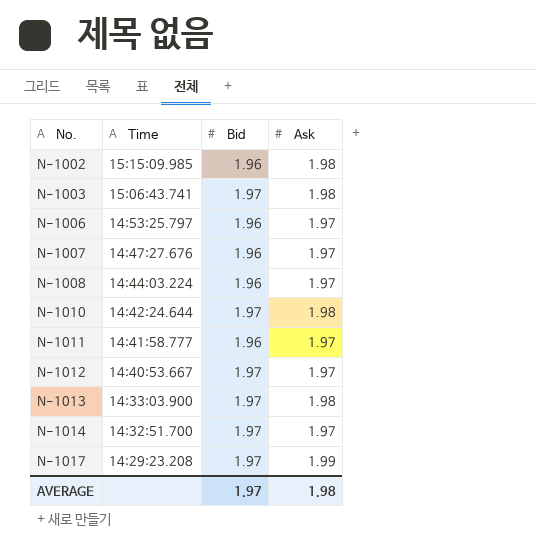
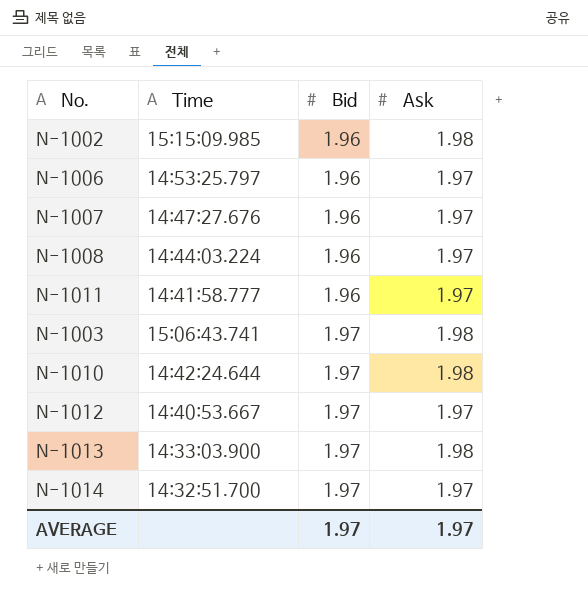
row order: No. ascending -> Bid ascending
row N-1017: 14:29:23.208 | 1.97 | 1.99 -> none
AVERAGE | Ask: 1.98 -> 1.97

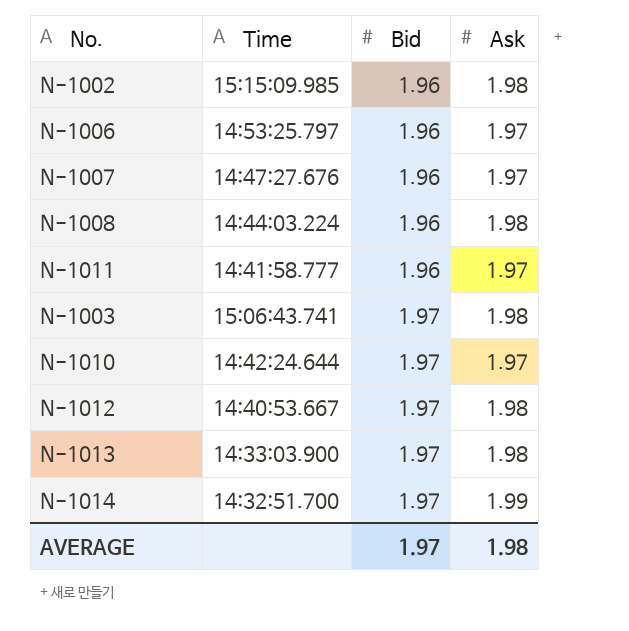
N-1008 | Ask: 1.97 -> 1.98
N-1010 | Ask: 1.98 -> 1.97
N-1012 | Ask: 1.97 -> 1.98
N-1014 | Ask: 1.97 -> 1.99
AVERAGE | Ask: 1.97 -> 1.98

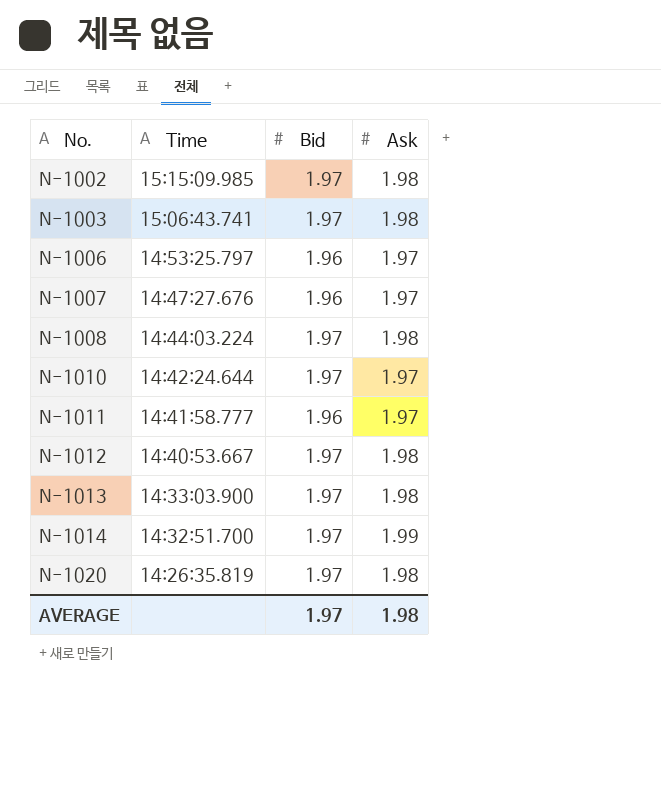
row order: Bid ascending -> No. ascending
N-1002 | Bid: 1.96 -> 1.97
N-1008 | Bid: 1.96 -> 1.97
row N-1020: none -> 14:26:35.819 | 1.97 | 1.98

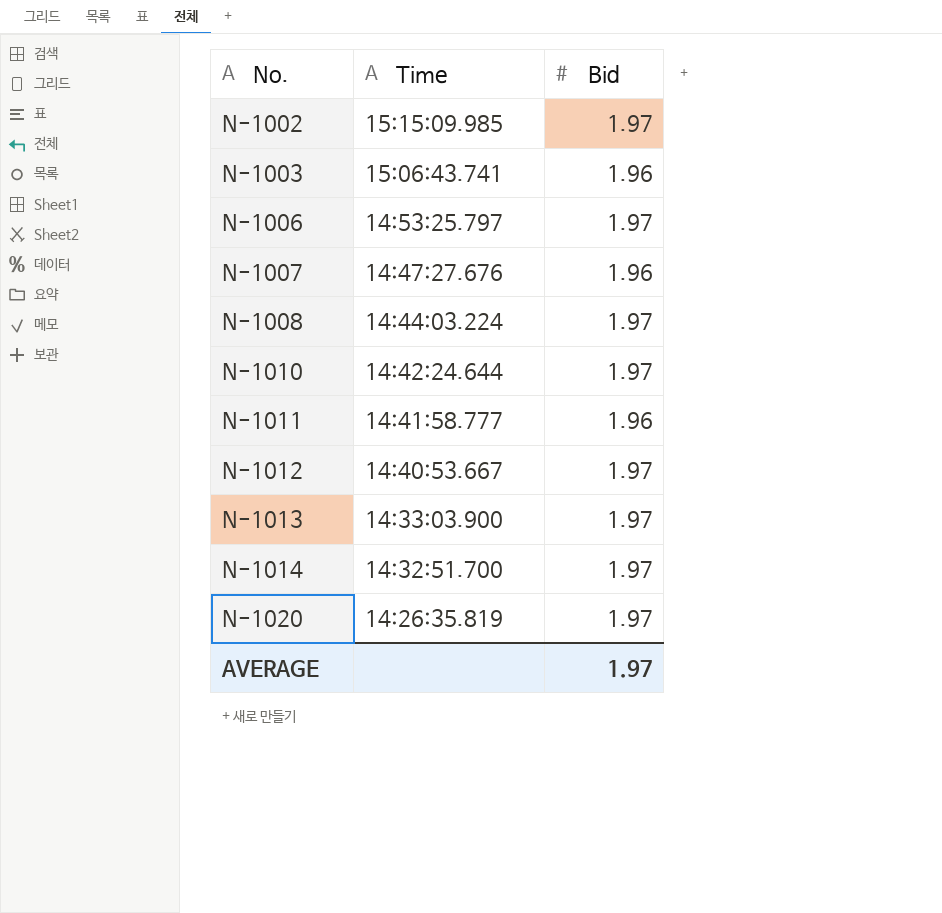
column Ask | position: 4 -> none
N-1003 | Bid: 1.97 -> 1.96
N-1006 | Bid: 1.96 -> 1.97

